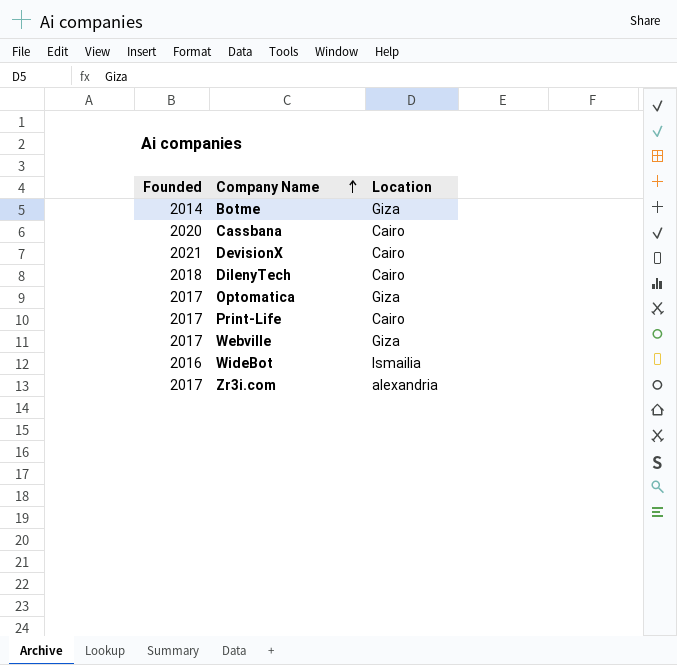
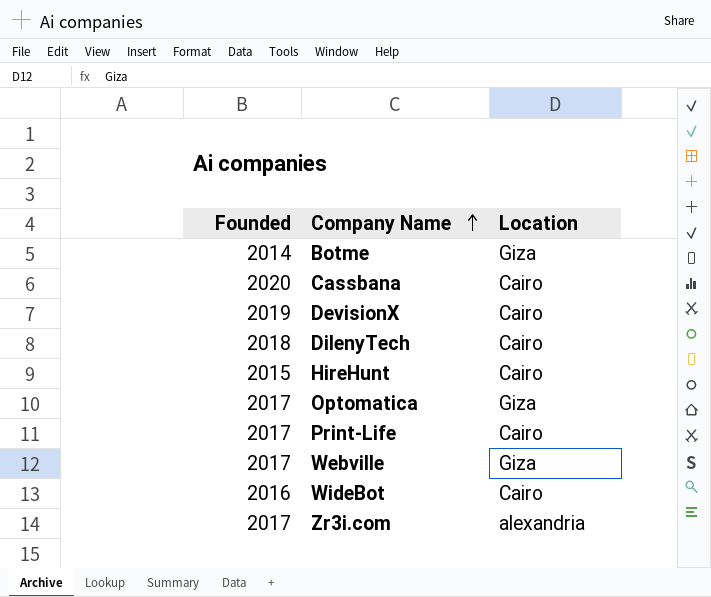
DevisionX | Founded: 2021 -> 2019
row HireHunt: none -> 2015 | Cairo
WideBot | Location: Ismailia -> Cairo

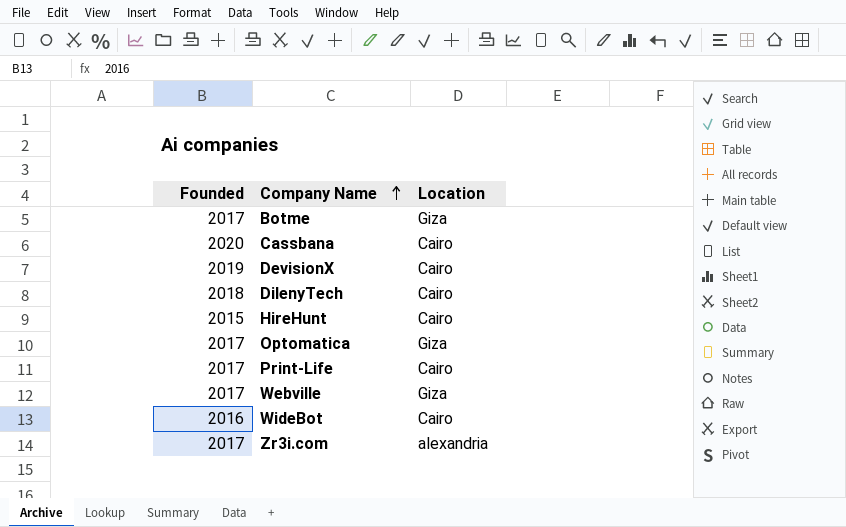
Botme | Founded: 2014 -> 2017

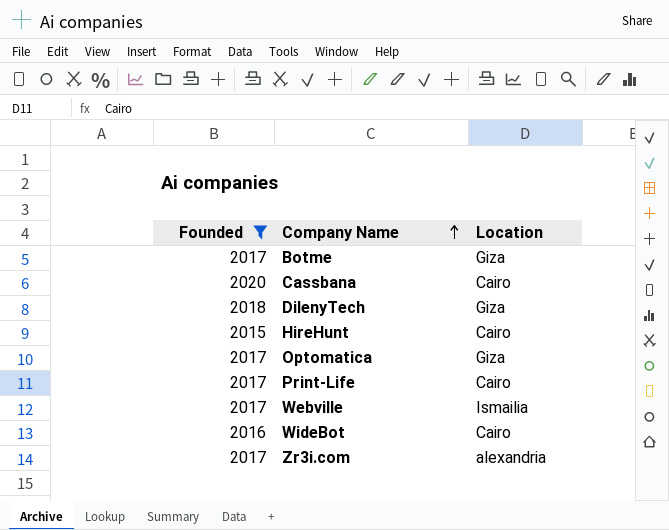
filter: none -> Founded != 2019
DilenyTech | Location: Cairo -> Giza
Webville | Location: Giza -> Ismailia

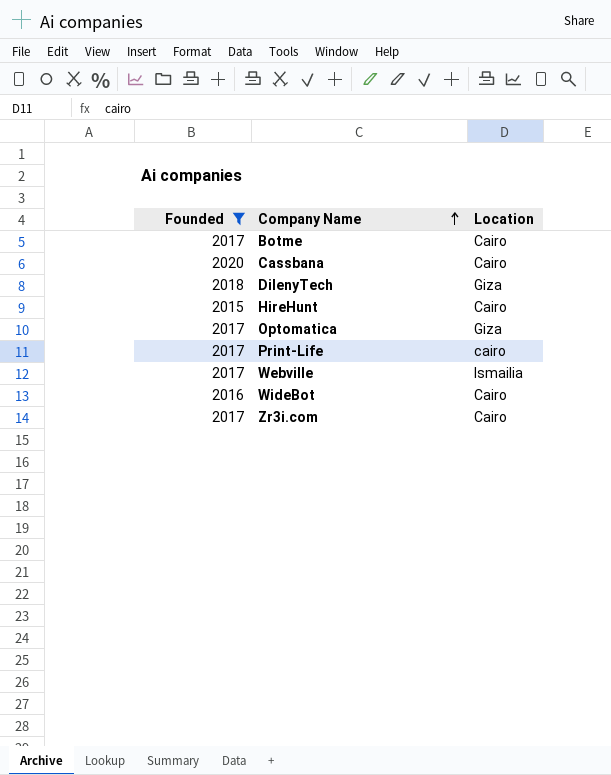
Botme | Location: Giza -> Cairo
Print-Life | Location: Cairo -> cairo
Zr3i.com | Location: alexandria -> Cairo

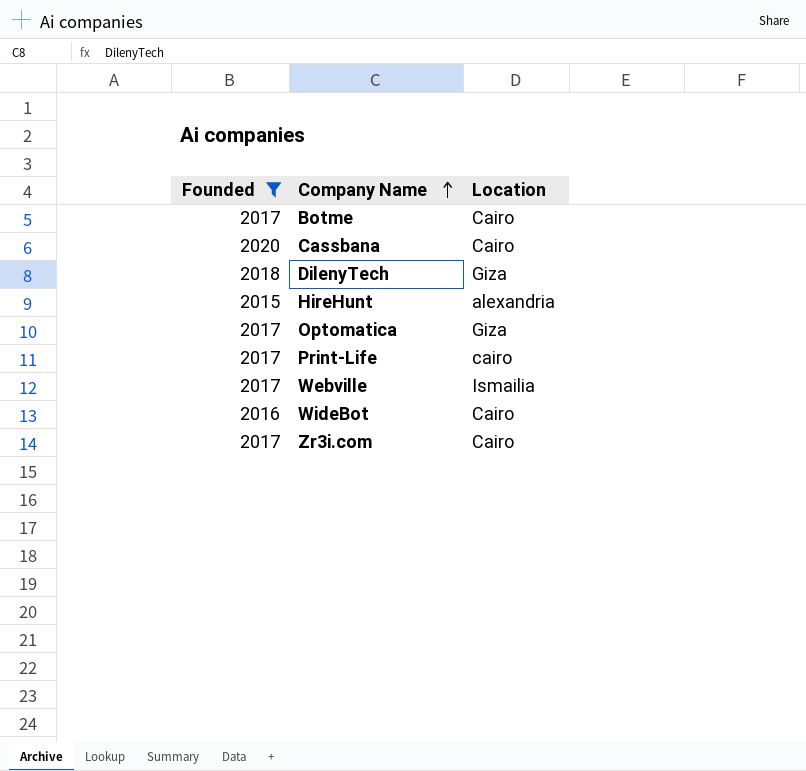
HireHunt | Location: Cairo -> alexandria

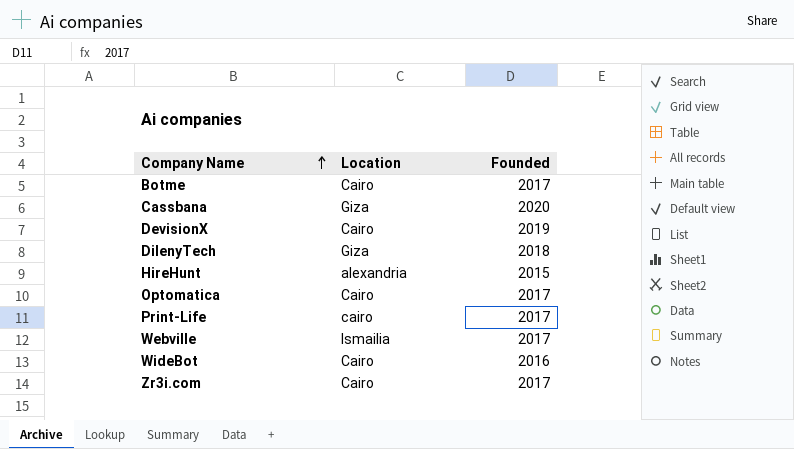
filter: Founded != 2019 -> none
column Founded | position: 1 -> 3
Cassbana | Location: Cairo -> Giza
Optomatica | Location: Giza -> Cairo

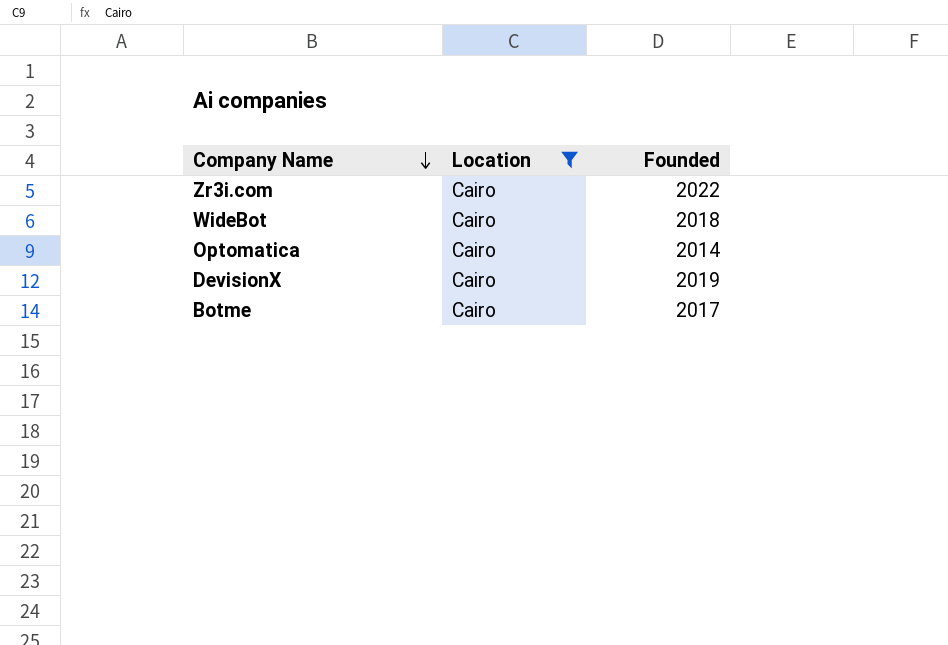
filter: none -> Location = Cairo
row order: Company Name ascending -> Company Name descending
Zr3i.com | Founded: 2017 -> 2022
WideBot | Founded: 2016 -> 2018
Optomatica | Founded: 2017 -> 2014

